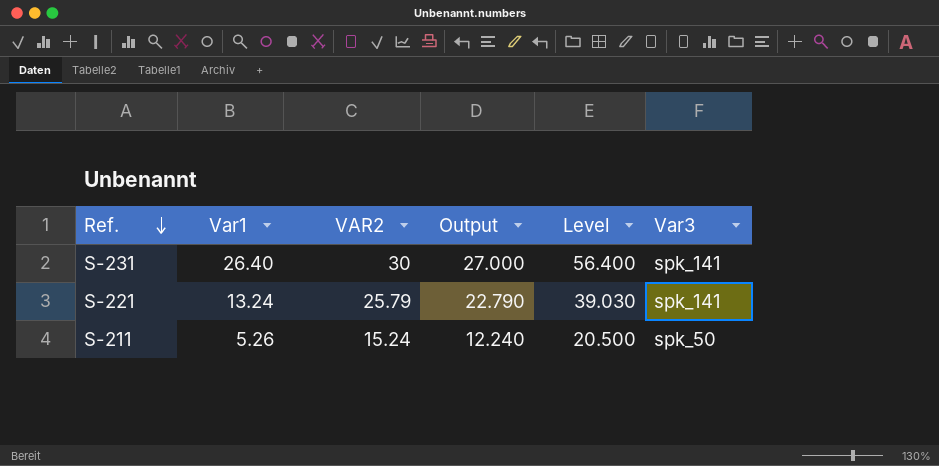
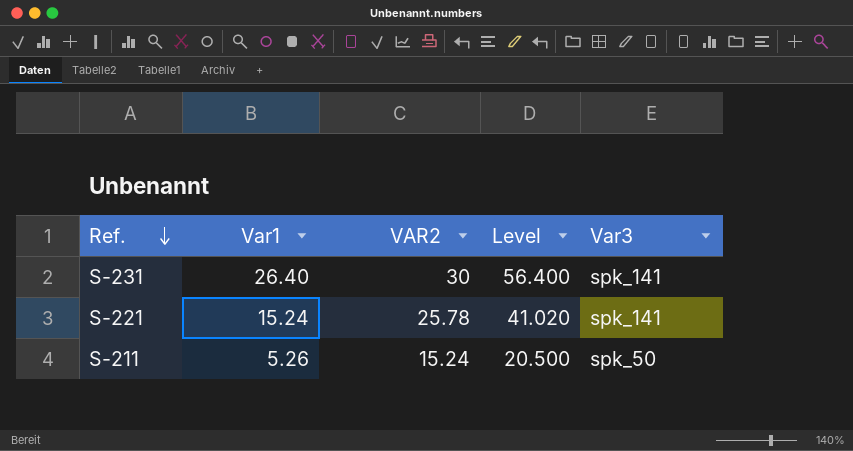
column Output | formula: [VAR2] - 3 -> none
S-221 | Var1: 13.24 -> 15.24
S-221 | VAR2: 25.79 -> 25.78
S-221 | Level: 39.030 -> 41.020

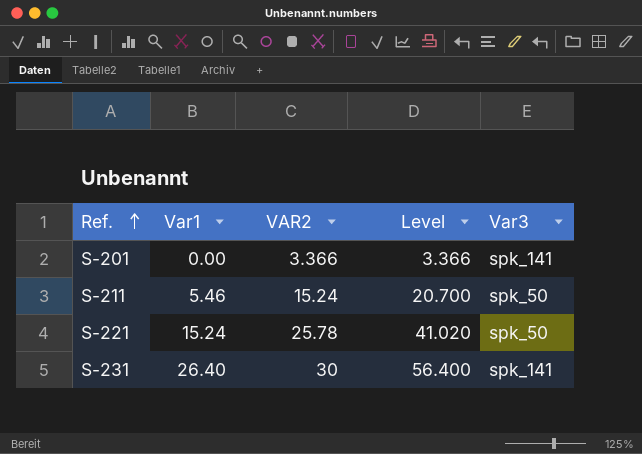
row order: Ref. descending -> Ref. ascending
row S-201: none -> 0.00 | 3.366 | 3.366 | spk_141
S-211 | Var1: 5.26 -> 5.46
S-211 | Level: 20.500 -> 20.700
S-221 | Var3: spk_141 -> spk_50

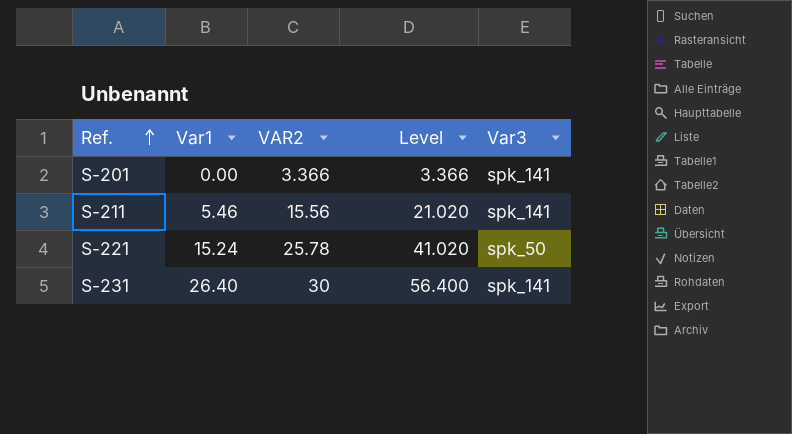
S-211 | VAR2: 15.24 -> 15.56
S-211 | Level: 20.700 -> 21.020
S-211 | Var3: spk_50 -> spk_141

